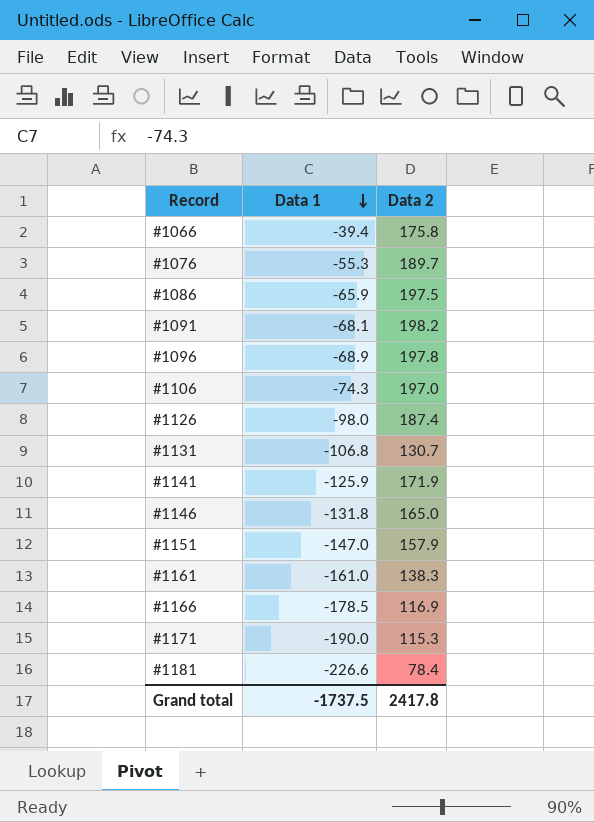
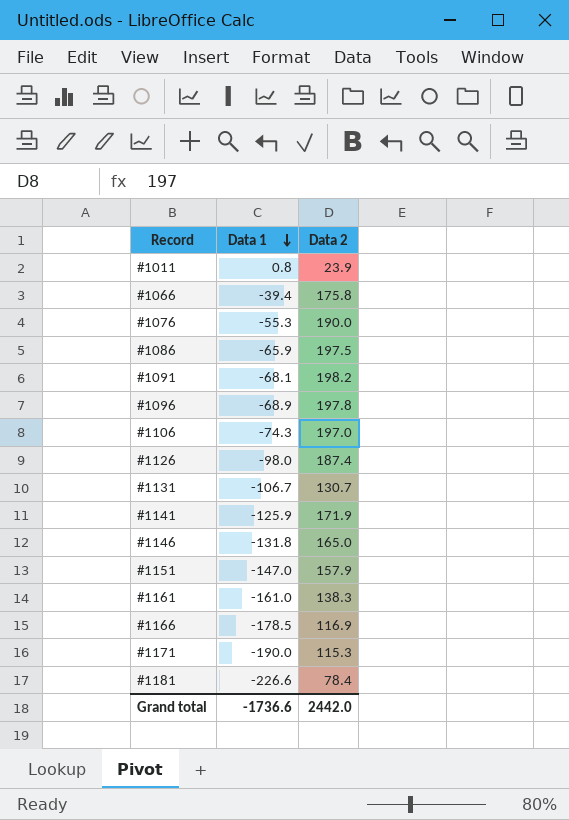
row #1011: none -> 0.8 | 23.9
#1076 | Data 2: 189.7 -> 190.0
#1131 | Data 1: -106.8 -> -106.7
Grand total | Data 1: -1737.5 -> -1736.6
Grand total | Data 2: 2417.8 -> 2442.0

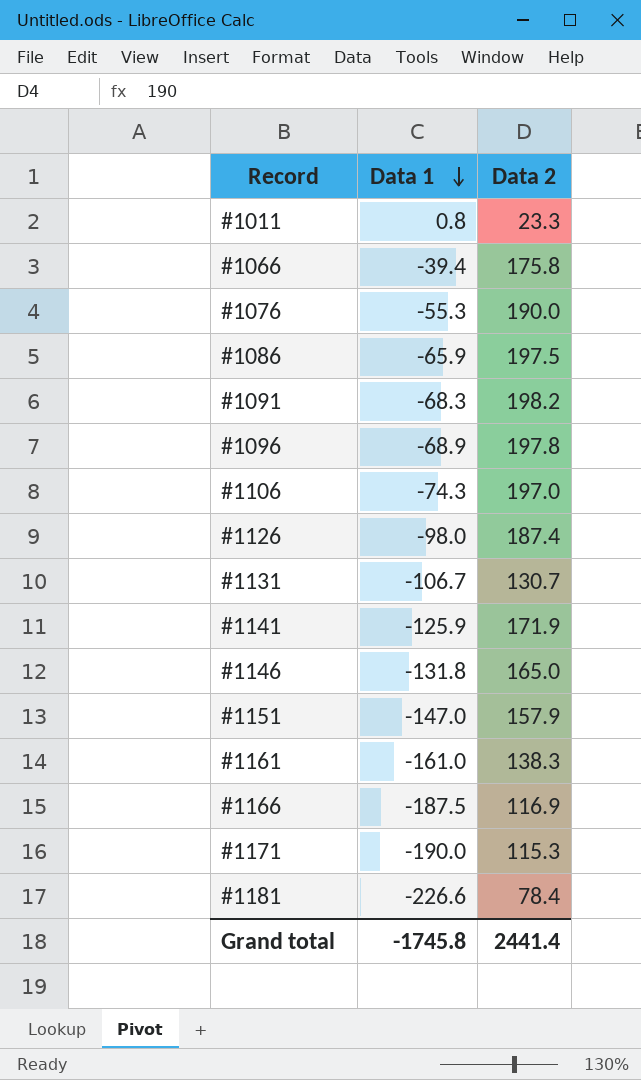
#1011 | Data 2: 23.9 -> 23.3
#1091 | Data 1: -68.1 -> -68.3
#1166 | Data 1: -178.5 -> -187.5
Grand total | Data 1: -1736.6 -> -1745.8
Grand total | Data 2: 2442.0 -> 2441.4

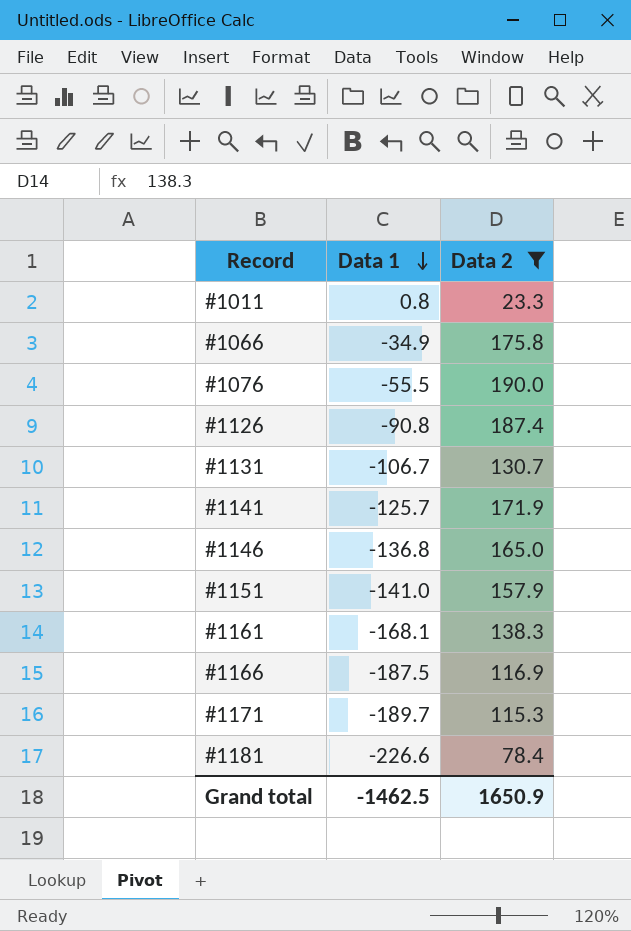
filter: none -> Data 2 <= 190.0
#1066 | Data 1: -39.4 -> -34.9
#1076 | Data 1: -55.3 -> -55.5
#1126 | Data 1: -98.0 -> -90.8
#1141 | Data 1: -125.9 -> -125.7
#1146 | Data 1: -131.8 -> -136.8
#1151 | Data 1: -147.0 -> -141.0
#1161 | Data 1: -161.0 -> -168.1
#1171 | Data 1: -190.0 -> -189.7
Grand total | Data 1: -1745.8 -> -1462.5
Grand total | Data 2: 2441.4 -> 1650.9

